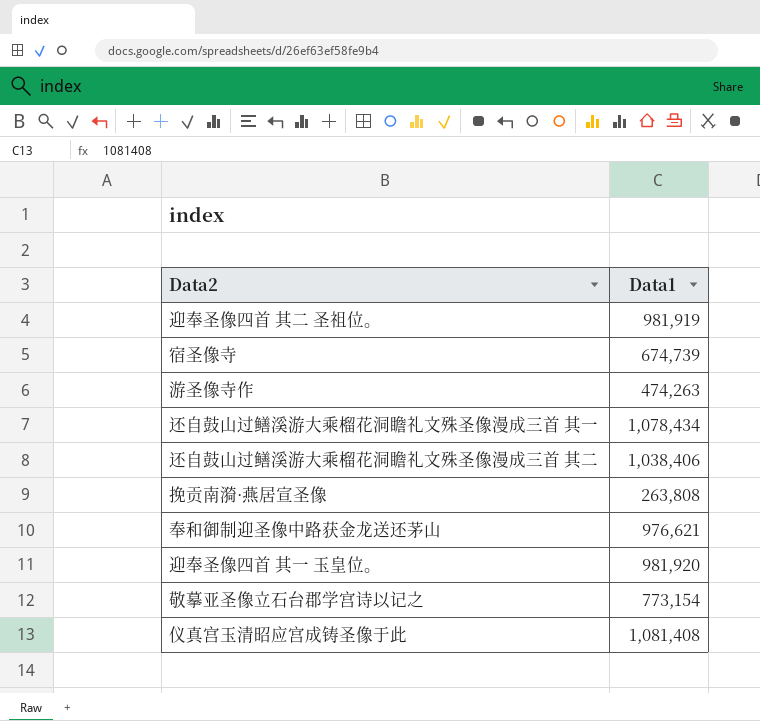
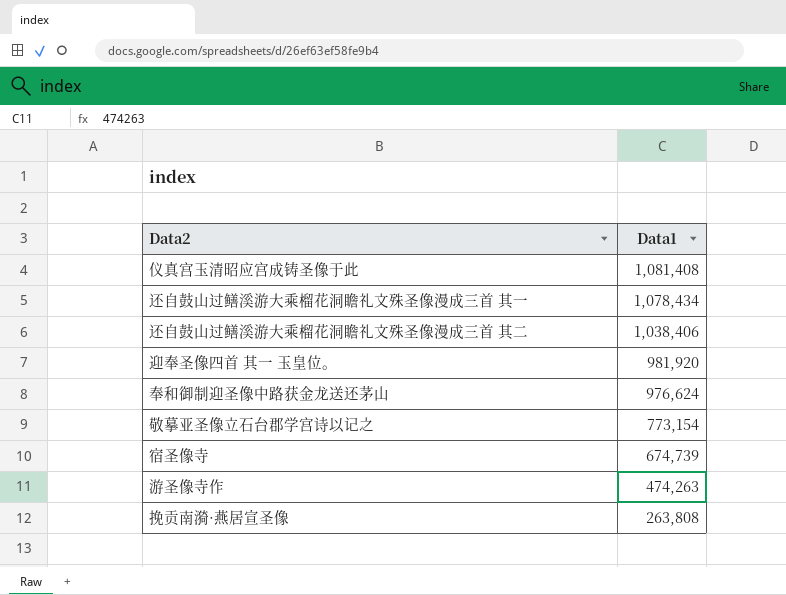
row order: none -> Data1 descending
row 迎奉圣像四首 其二 圣祖位。: 981,919 -> none
奉和御制迎圣像中路获金龙送还茅山 | Data1: 976,621 -> 976,624

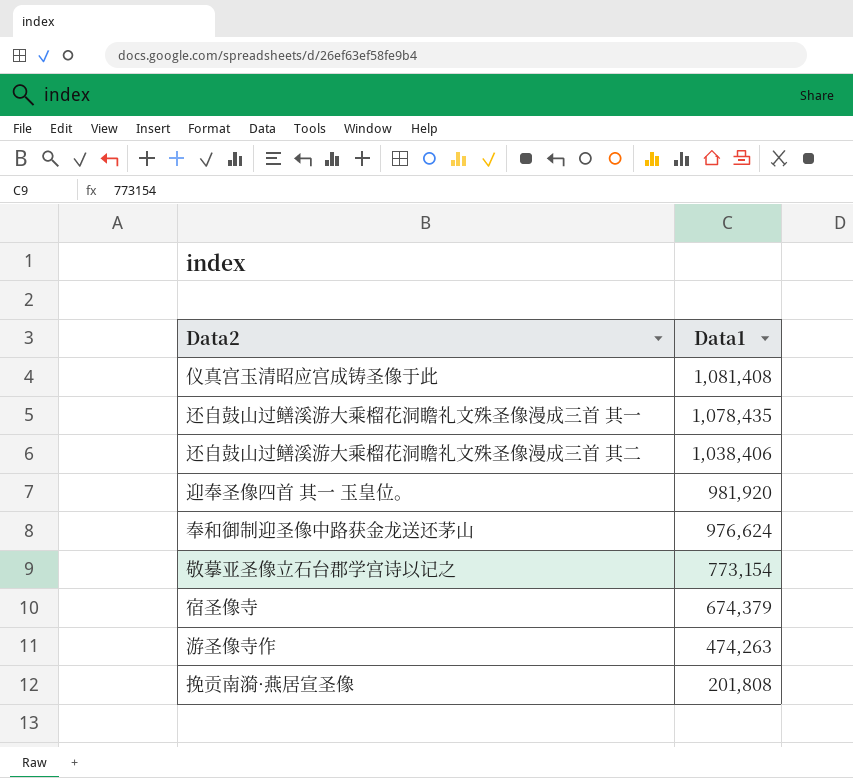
还自鼓山过鳝溪游大乘榴花洞瞻礼文殊圣像漫成三首 其一 | Data1: 1,078,434 -> 1,078,435
宿圣像寺 | Data1: 674,739 -> 674,379
挽贡南漪·燕居宣圣像 | Data1: 263,808 -> 201,808

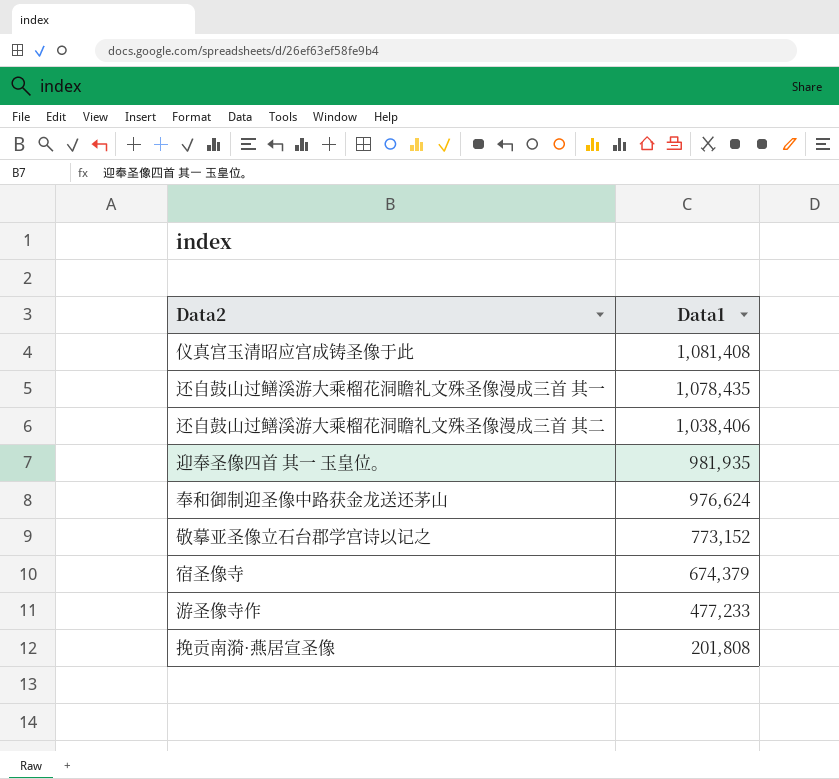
迎奉圣像四首 其一 玉皇位。 | Data1: 981,920 -> 981,935
敬摹亚圣像立石台郡学宫诗以记之 | Data1: 773,154 -> 773,152
游圣像寺作 | Data1: 474,263 -> 477,233

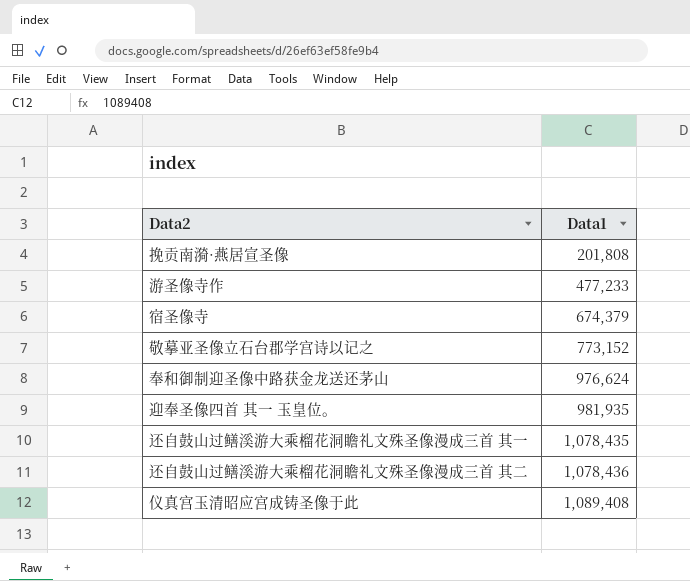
row order: Data1 descending -> Data1 ascending
还自鼓山过鳝溪游大乘榴花洞瞻礼文殊圣像漫成三首 其二 | Data1: 1,038,406 -> 1,078,436
仪真宫玉清昭应宫成铸圣像于此 | Data1: 1,081,408 -> 1,089,408

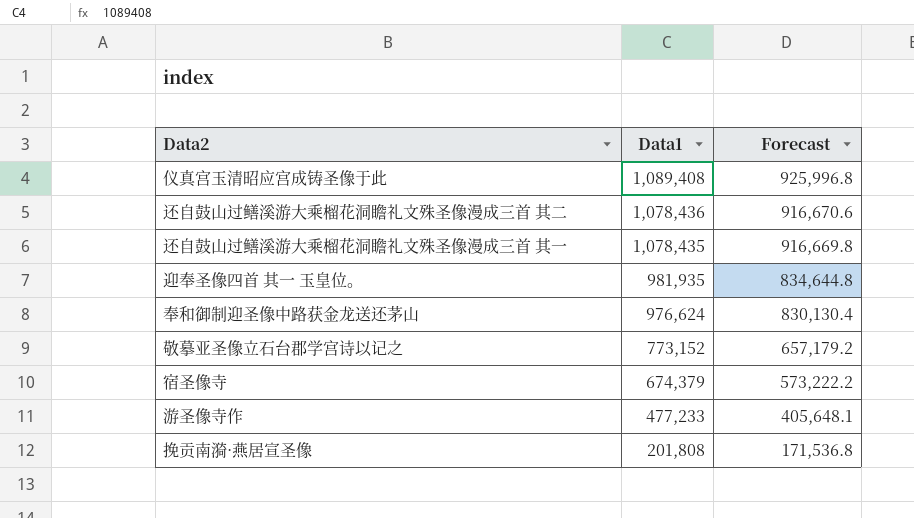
row order: Data1 ascending -> Data1 descending
column Forecast | formula: none -> [Data1] * 0.85

